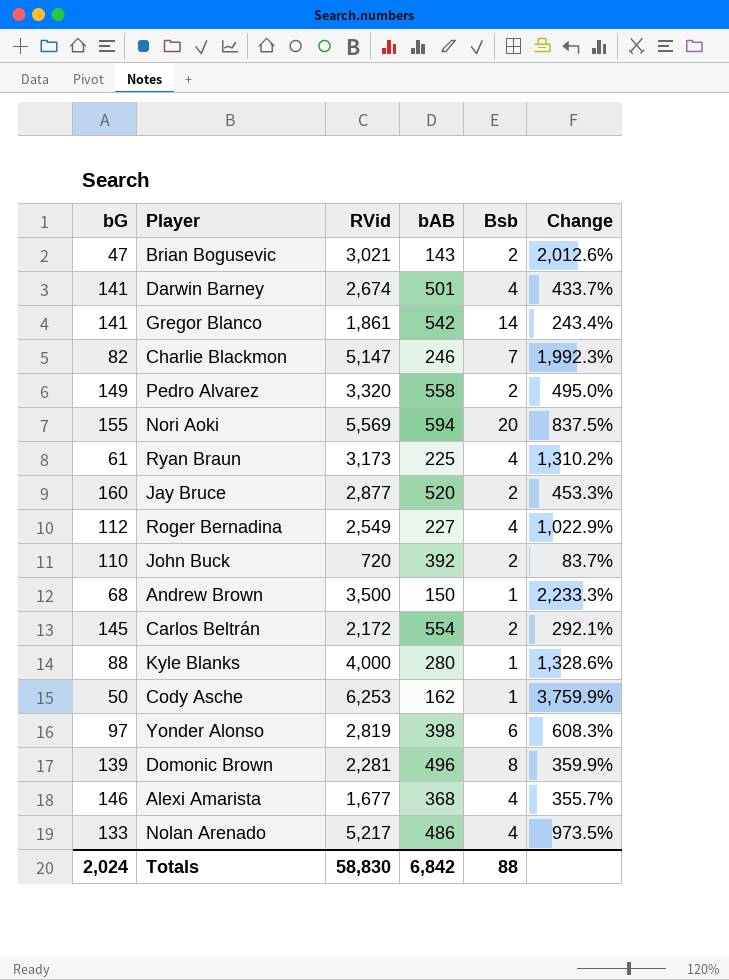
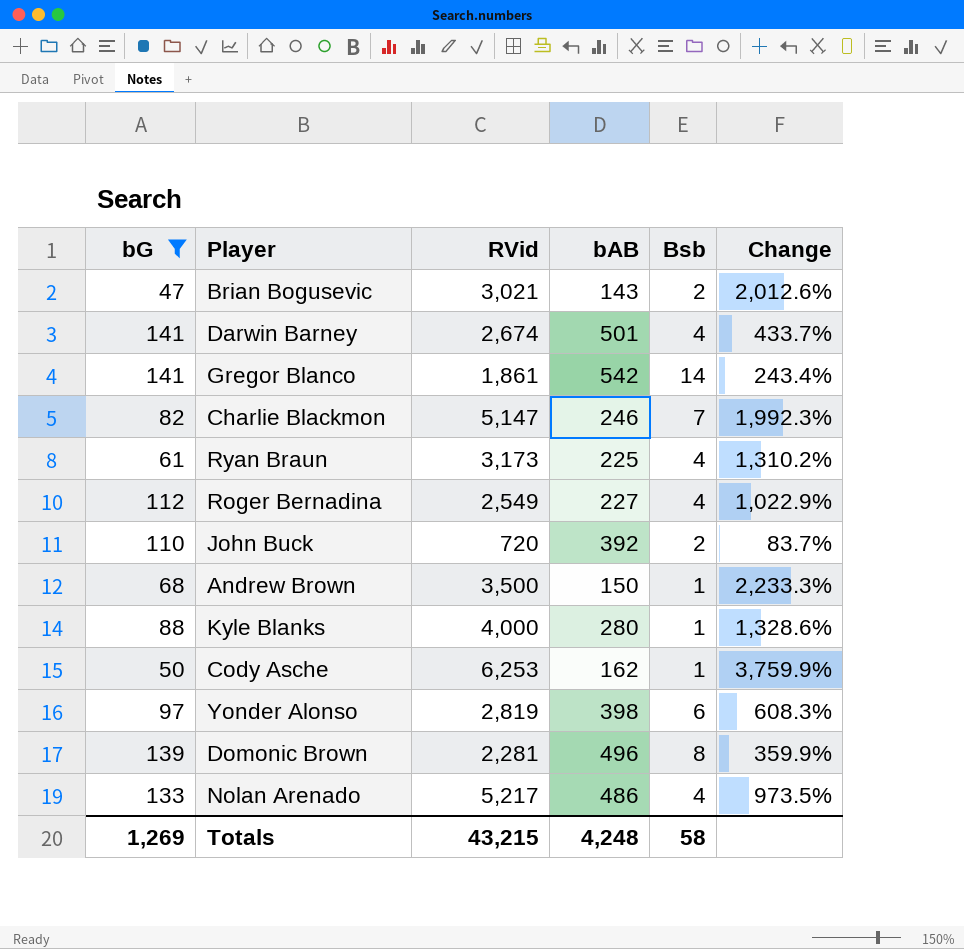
filter: none -> bG <= 141
Totals | bG: 2,024 -> 1,269
Totals | RVid: 58,830 -> 43,215
Totals | bAB: 6,842 -> 4,248
Totals | Bsb: 88 -> 58

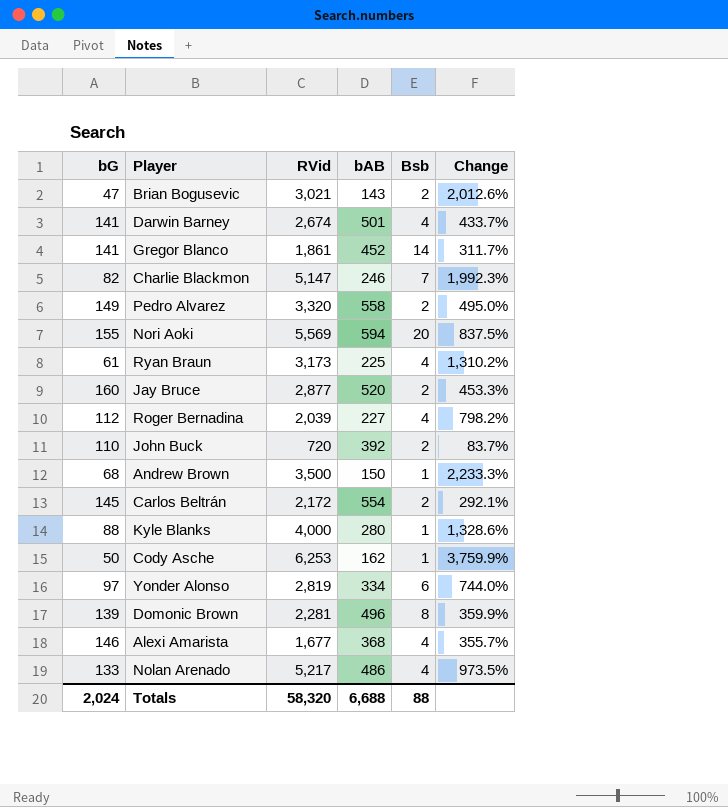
filter: bG <= 141 -> none
Gregor Blanco | bAB: 542 -> 452
Gregor Blanco | Change: 243.4% -> 311.7%
Roger Bernadina | RVid: 2,549 -> 2,039
Roger Bernadina | Change: 1,022.9% -> 798.2%
Yonder Alonso | bAB: 398 -> 334
Yonder Alonso | Change: 608.3% -> 744.0%
Totals | bG: 1,269 -> 2,024
Totals | RVid: 43,215 -> 58,320
Totals | bAB: 4,248 -> 6,688
Totals | Bsb: 58 -> 88

